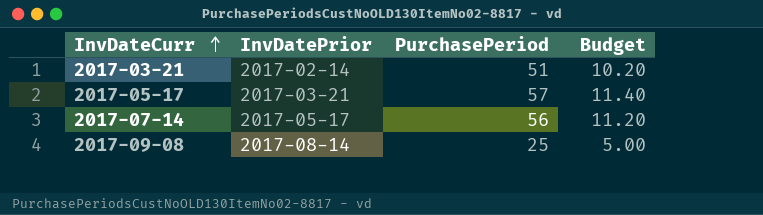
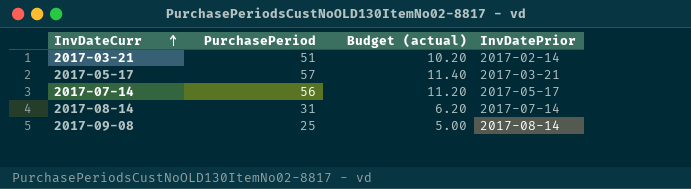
column name: Budget -> Budget (actual)
column InvDatePrior | position: 2 -> 4
row 2017-08-14: none -> 31 | 6.20 | 2017-07-14

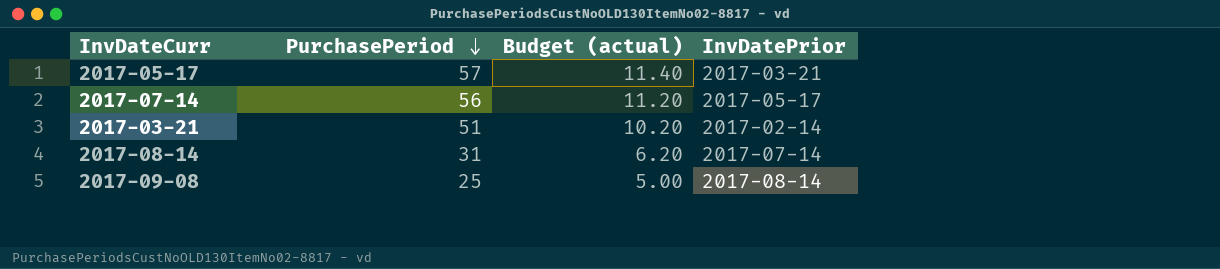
row order: InvDateCurr ascending -> PurchasePeriod descending

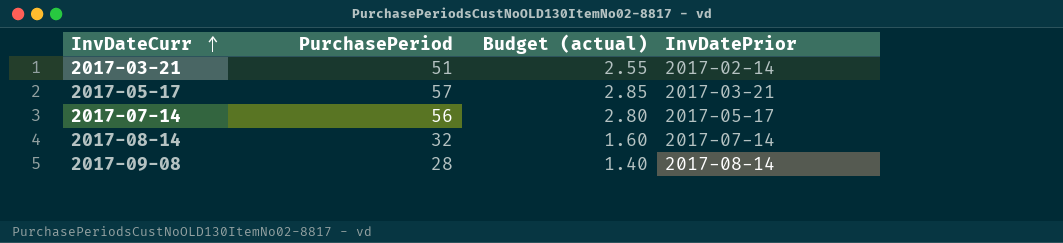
row order: PurchasePeriod descending -> InvDateCurr ascending
column Budget (actual) | formula: [PurchasePeriod] * 0.2 -> [PurchasePeriod] * 0.05
2017-08-14 | PurchasePeriod: 31 -> 32
2017-09-08 | PurchasePeriod: 25 -> 28

